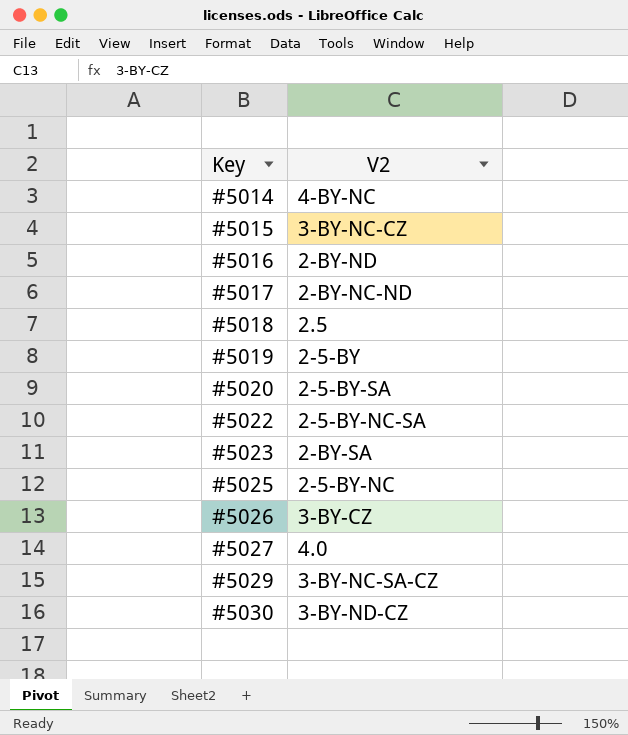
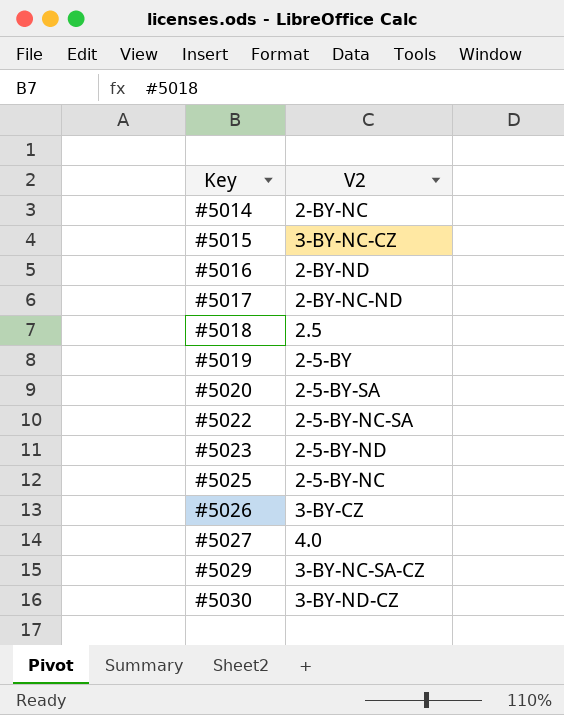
#5014 | V2: 4-BY-NC -> 2-BY-NC
#5023 | V2: 2-BY-SA -> 2-5-BY-ND

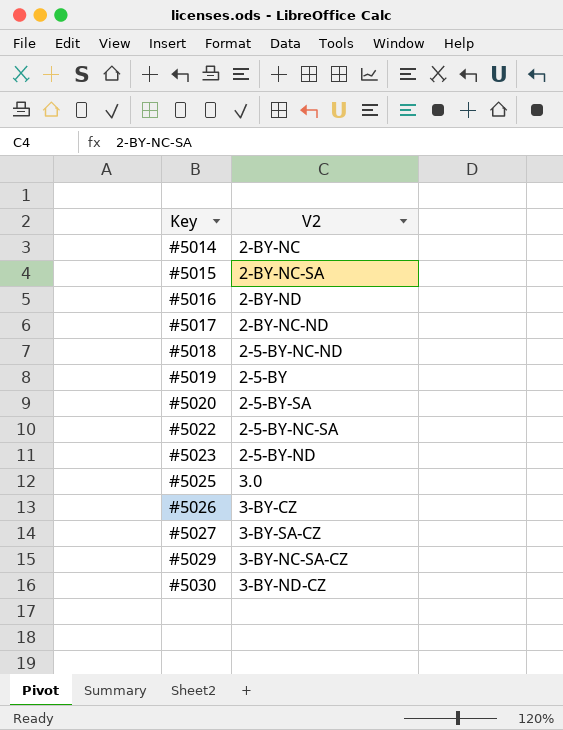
#5015 | V2: 3-BY-NC-CZ -> 2-BY-NC-SA
#5018 | V2: 2.5 -> 2-5-BY-NC-ND
#5025 | V2: 2-5-BY-NC -> 3.0
#5027 | V2: 4.0 -> 3-BY-SA-CZ

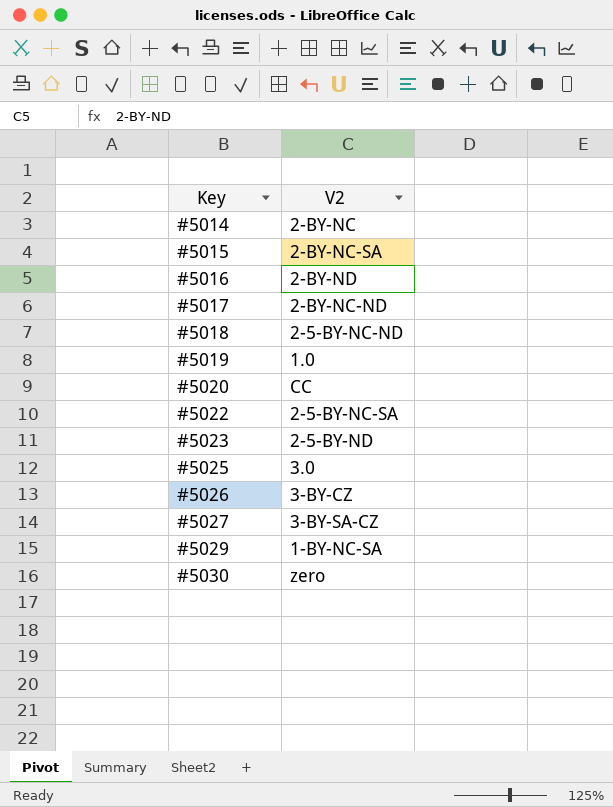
#5019 | V2: 2-5-BY -> 1.0
#5020 | V2: 2-5-BY-SA -> CC
#5029 | V2: 3-BY-NC-SA-CZ -> 1-BY-NC-SA
#5030 | V2: 3-BY-ND-CZ -> zero

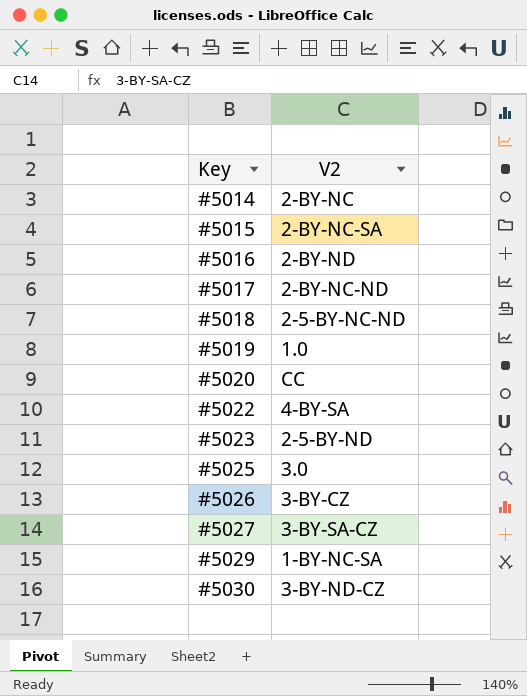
#5022 | V2: 2-5-BY-NC-SA -> 4-BY-SA
#5030 | V2: zero -> 3-BY-ND-CZ

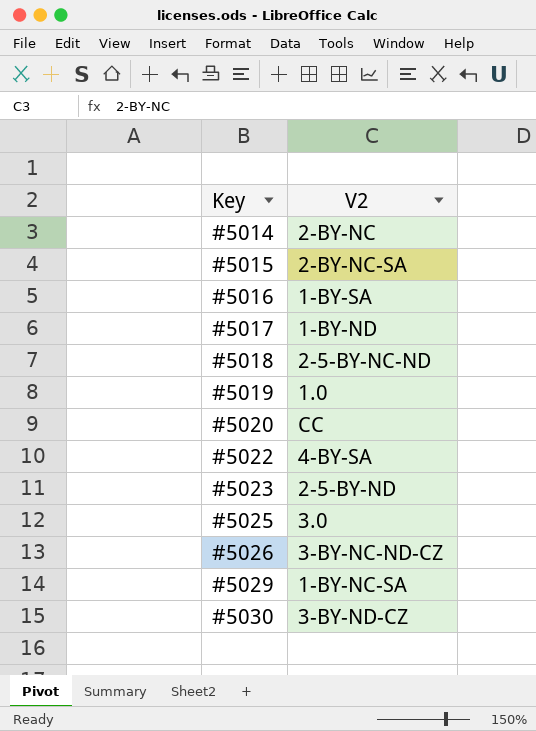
row #5027: 3-BY-SA-CZ -> none
#5016 | V2: 2-BY-ND -> 1-BY-SA
#5017 | V2: 2-BY-NC-ND -> 1-BY-ND
#5026 | V2: 3-BY-CZ -> 3-BY-NC-ND-CZ

